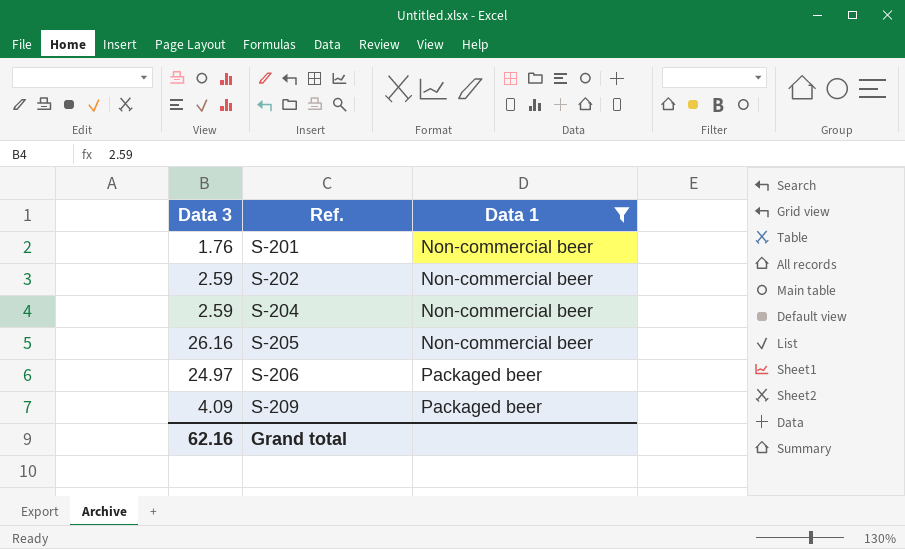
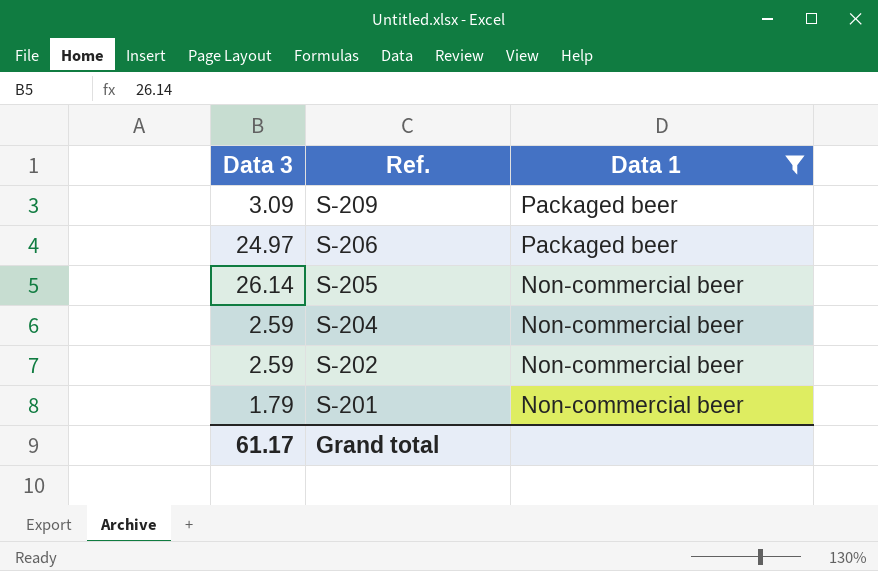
row order: Ref. ascending -> Ref. descending
S-209 | Data 3: 4.09 -> 3.09
S-205 | Data 3: 26.16 -> 26.14
S-201 | Data 3: 1.76 -> 1.79
Grand total | Data 3: 62.16 -> 61.17

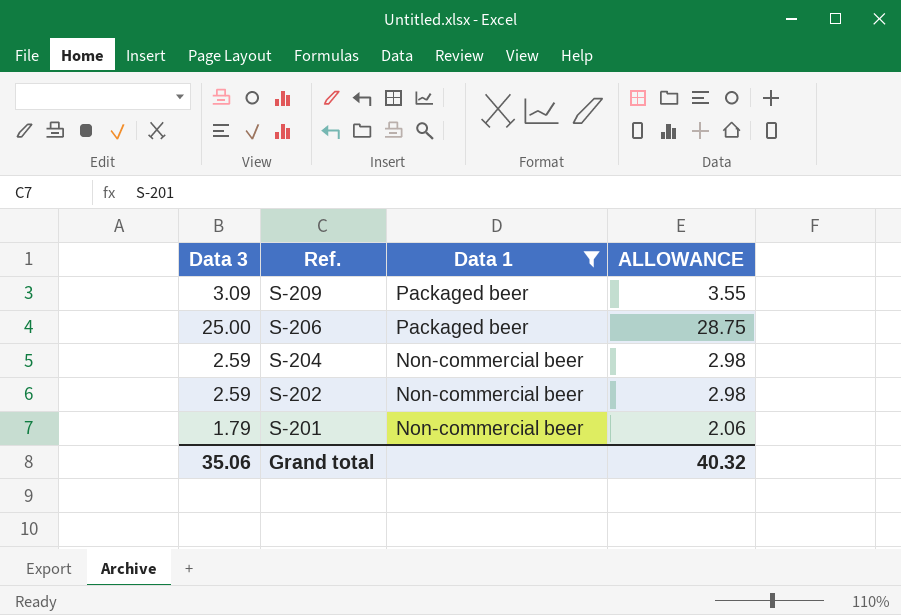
column ALLOWANCE | formula: none -> [Data 3] * 1.15
row S-205: 26.14 | Non-commercial beer -> none
S-206 | Data 3: 24.97 -> 25.00
Grand total | Data 3: 61.17 -> 35.06

